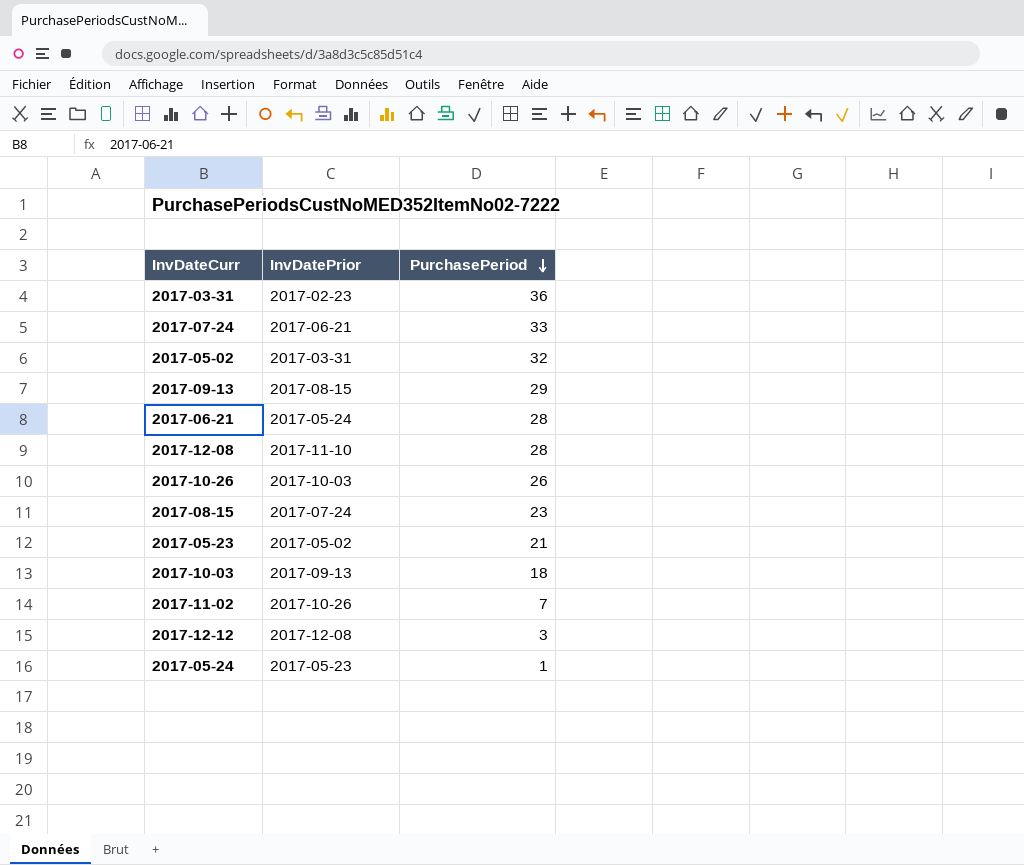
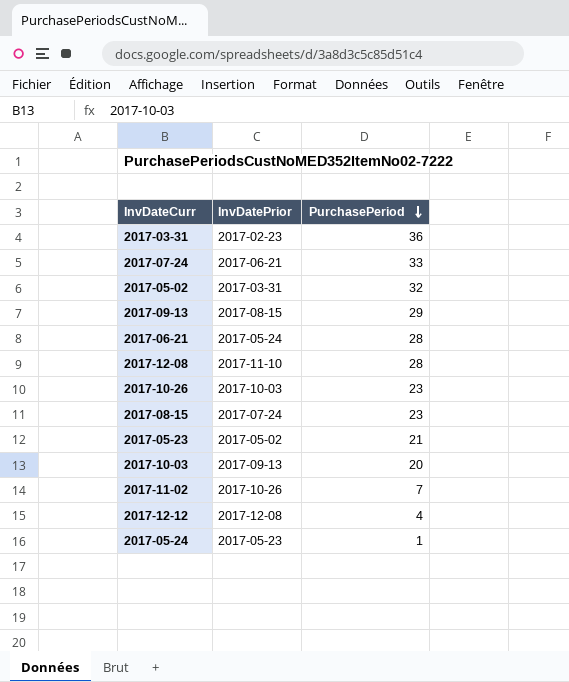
2017-10-26 | PurchasePeriod: 26 -> 23
2017-10-03 | PurchasePeriod: 18 -> 20
2017-12-12 | PurchasePeriod: 3 -> 4

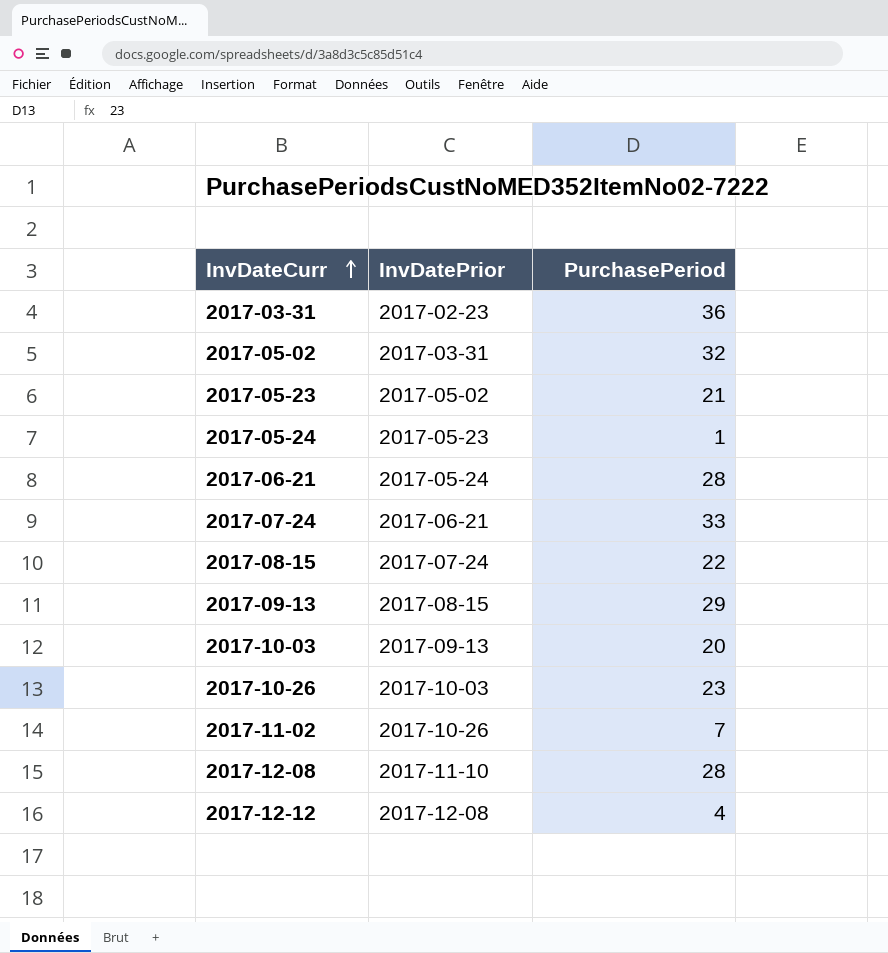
row order: PurchasePeriod descending -> InvDateCurr ascending
2017-08-15 | PurchasePeriod: 23 -> 22

